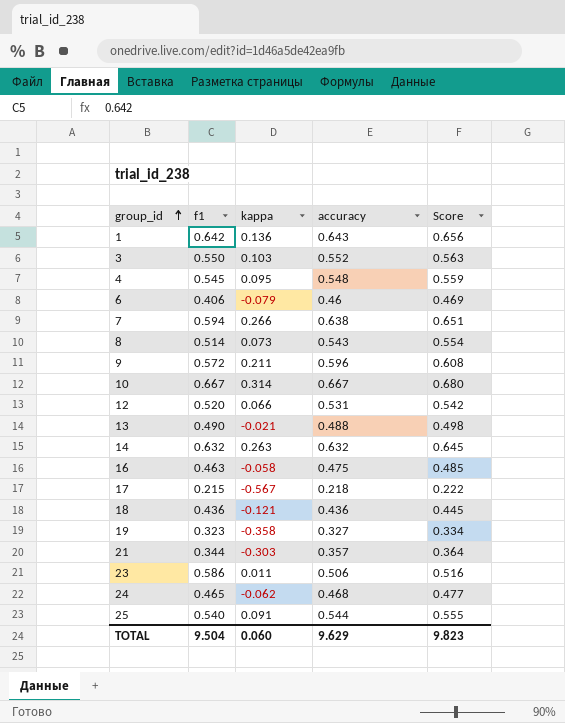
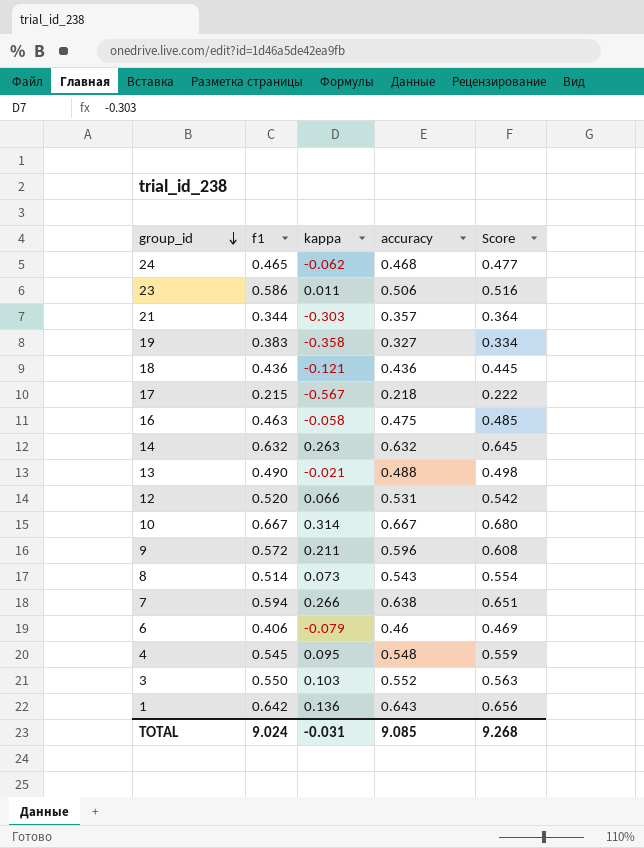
row order: group_id ascending -> group_id descending
row 25: 0.540 | 0.091 | 0.544 | 0.555 -> none
19 | f1: 0.323 -> 0.383
TOTAL | f1: 9.504 -> 9.024
TOTAL | kappa: 0.060 -> -0.031
TOTAL | accuracy: 9.629 -> 9.085
TOTAL | Score: 9.823 -> 9.268

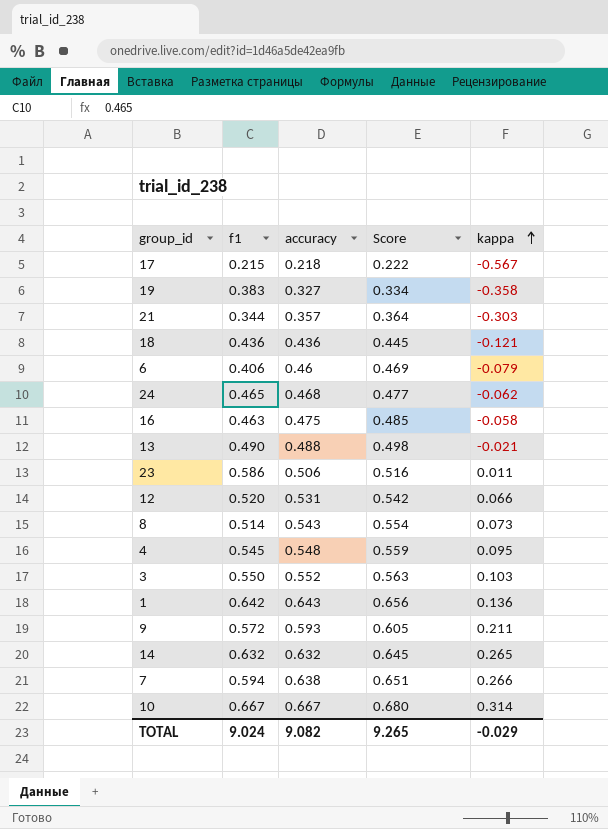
row order: group_id descending -> kappa ascending
column kappa | position: 3 -> 5
9 | accuracy: 0.596 -> 0.593
9 | Score: 0.608 -> 0.605
14 | kappa: 0.263 -> 0.265
TOTAL | accuracy: 9.085 -> 9.082
TOTAL | Score: 9.268 -> 9.265
TOTAL | kappa: -0.031 -> -0.029

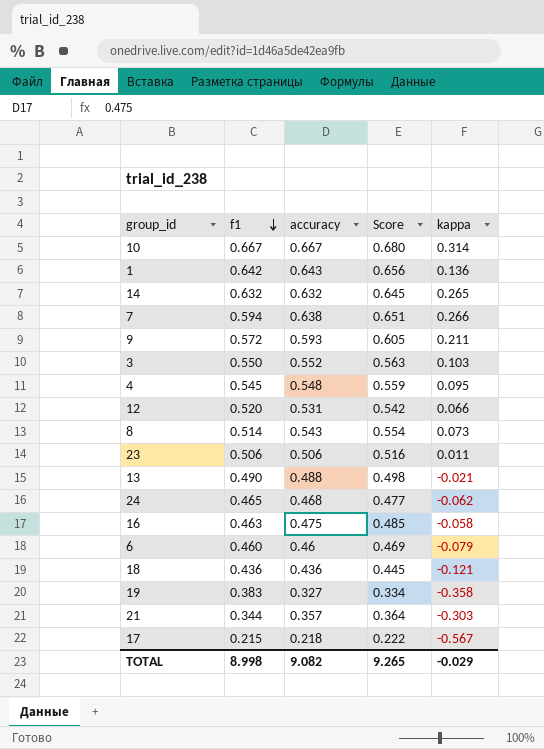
row order: kappa ascending -> f1 descending
23 | f1: 0.586 -> 0.506
6 | f1: 0.406 -> 0.460
TOTAL | f1: 9.024 -> 8.998

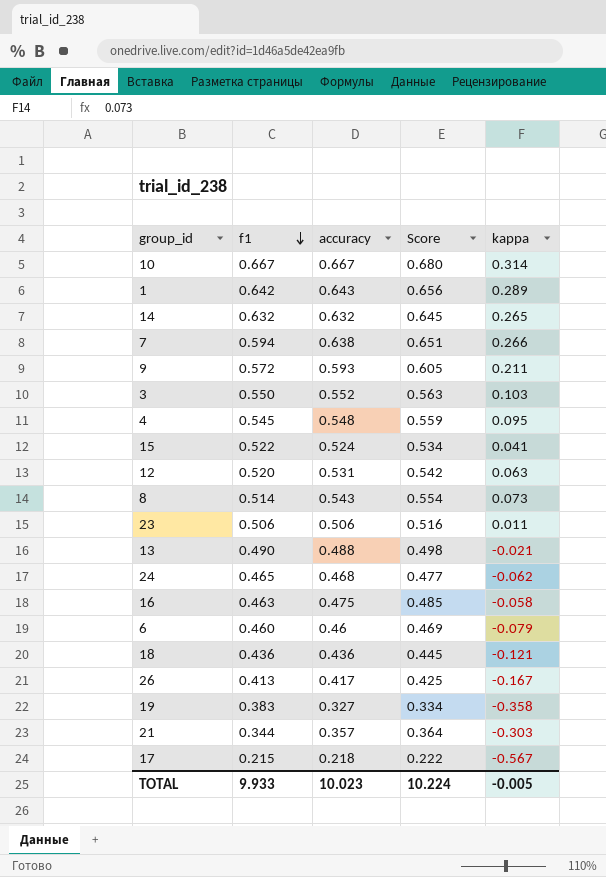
1 | kappa: 0.136 -> 0.289
row 15: none -> 0.522 | 0.524 | 0.534 | 0.041
12 | kappa: 0.066 -> 0.063
row 26: none -> 0.413 | 0.417 | 0.425 | -0.167
TOTAL | f1: 8.998 -> 9.933
TOTAL | accuracy: 9.082 -> 10.023
TOTAL | Score: 9.265 -> 10.224
TOTAL | kappa: -0.029 -> -0.005

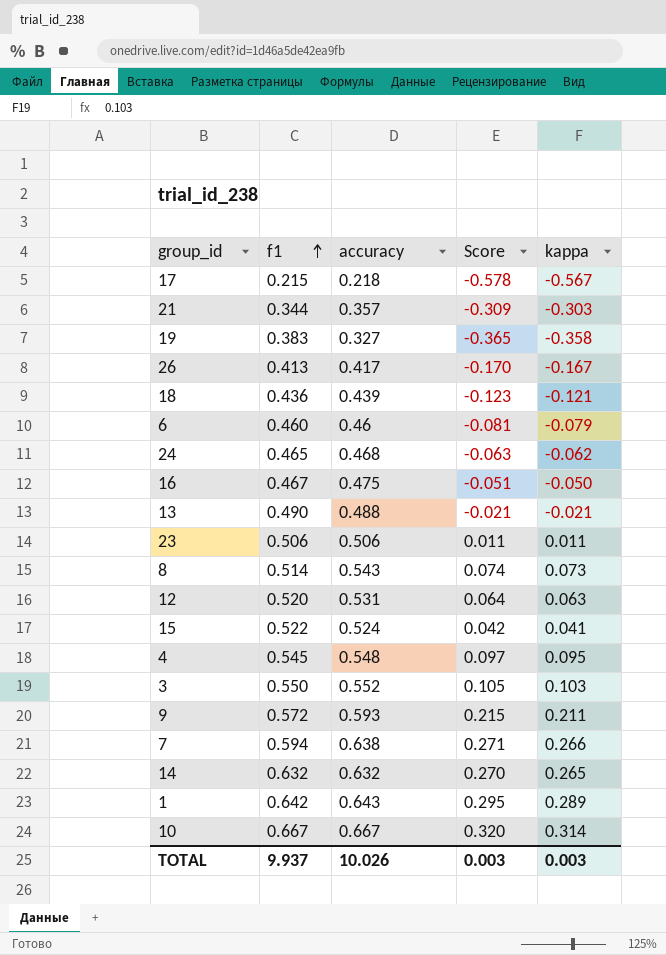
row order: f1 descending -> f1 ascending
column Score | formula: [accuracy] * 1.02 -> [kappa] * 1.02
18 | accuracy: 0.436 -> 0.439
16 | f1: 0.463 -> 0.467
16 | kappa: -0.058 -> -0.050
TOTAL | f1: 9.933 -> 9.937
TOTAL | accuracy: 10.023 -> 10.026
TOTAL | Score: 10.224 -> 0.003
TOTAL | kappa: -0.005 -> 0.003

